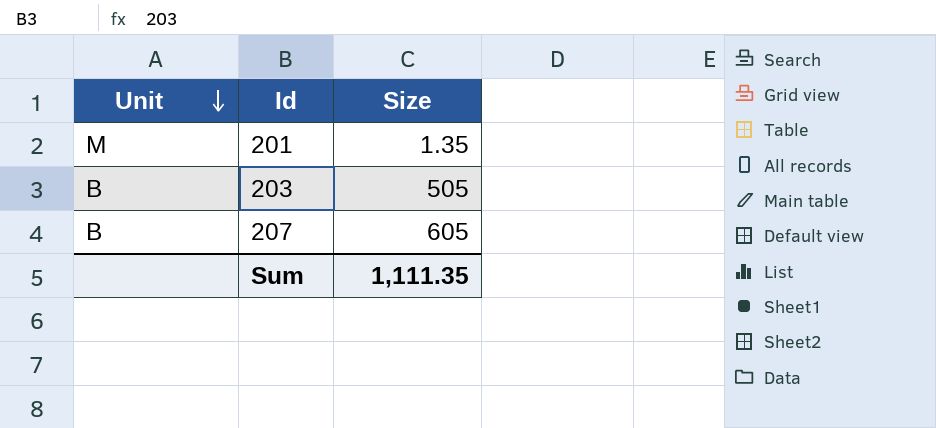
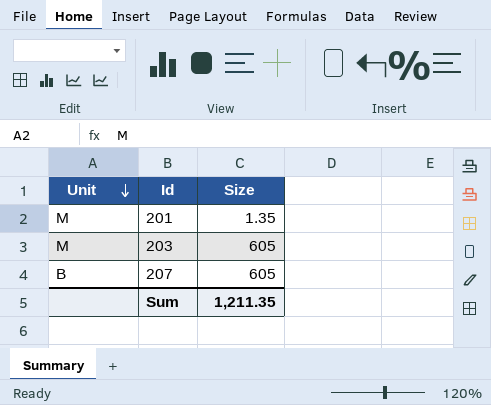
203 | Unit: B -> M
203 | Size: 505 -> 605
Sum | Size: 1,111.35 -> 1,211.35

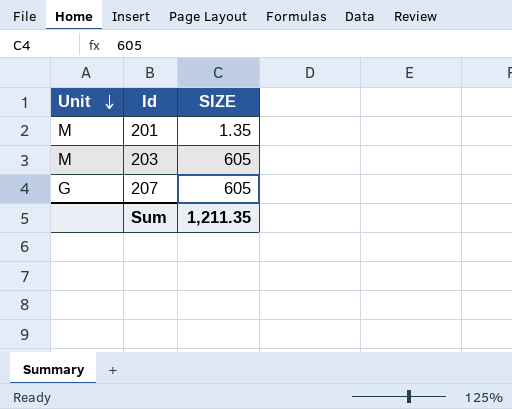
column name: Size -> SIZE
207 | Unit: B -> G

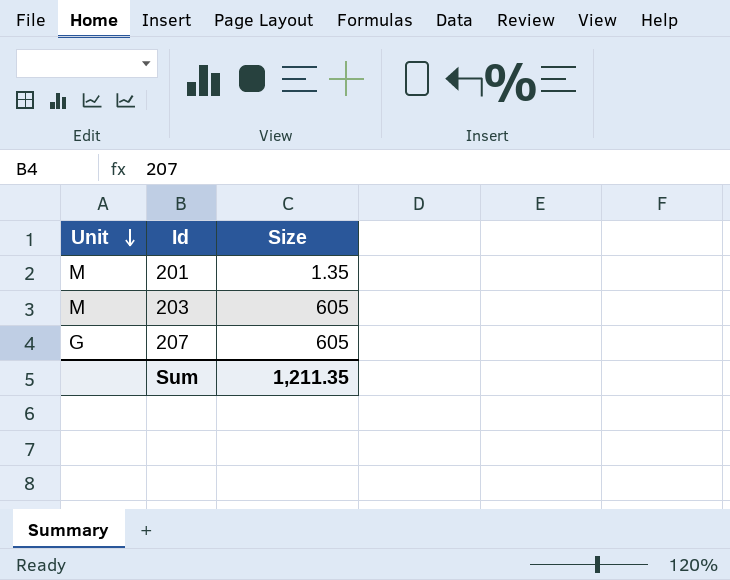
column name: SIZE -> Size

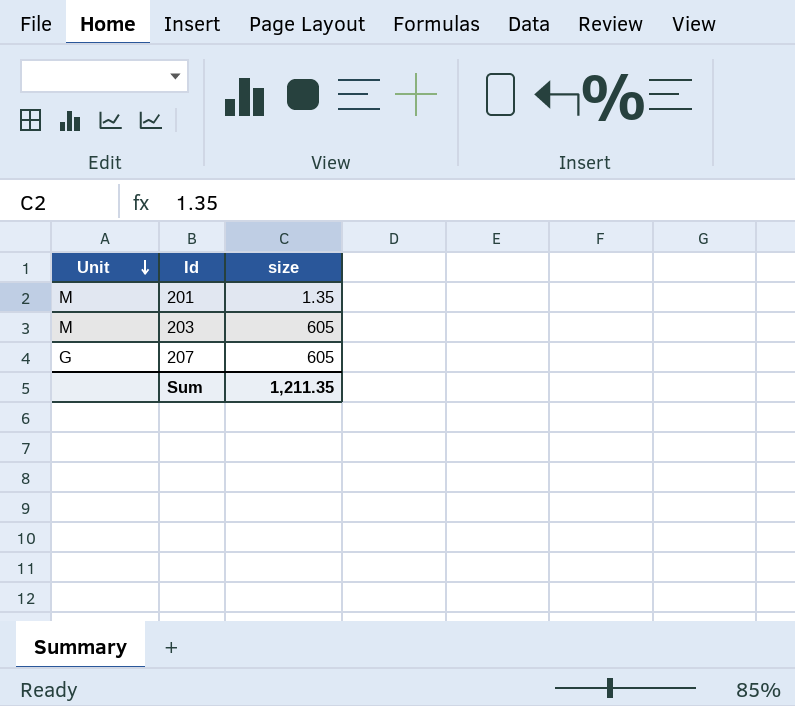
column name: Size -> size

